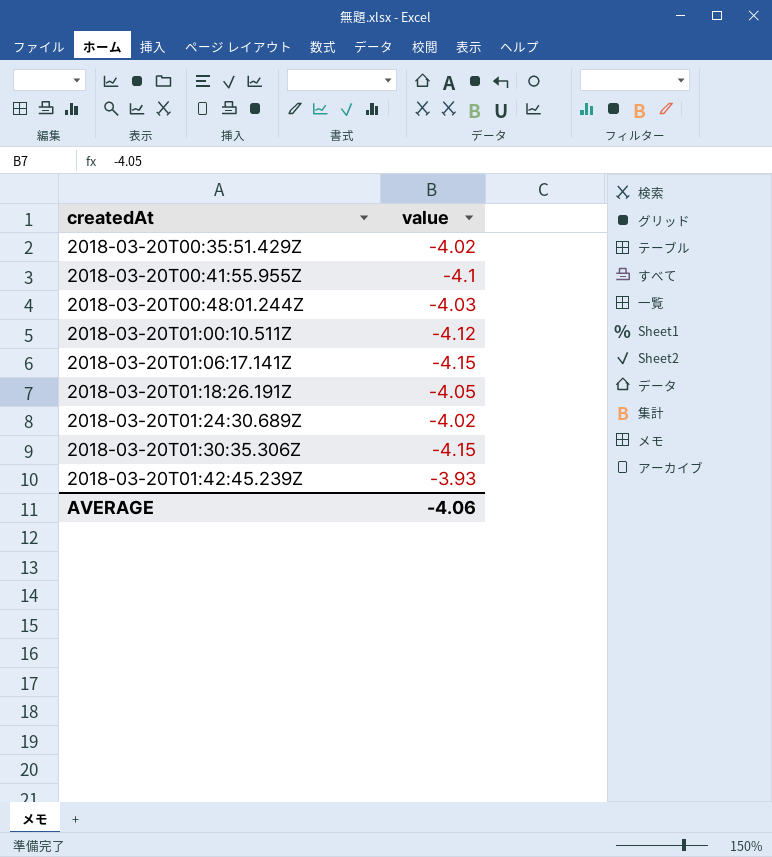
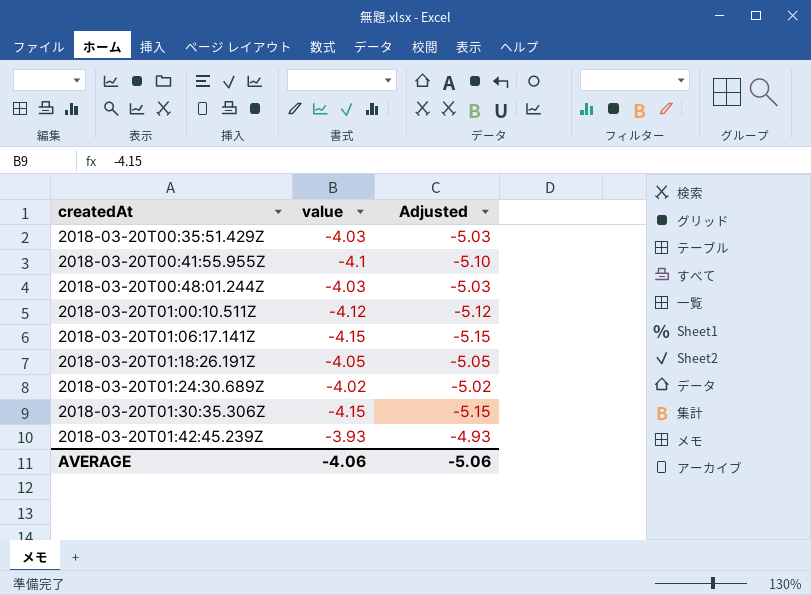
column Adjusted | formula: none -> [value] - 1
2018-03-20T00:35:51.429Z | value: -4.02 -> -4.03

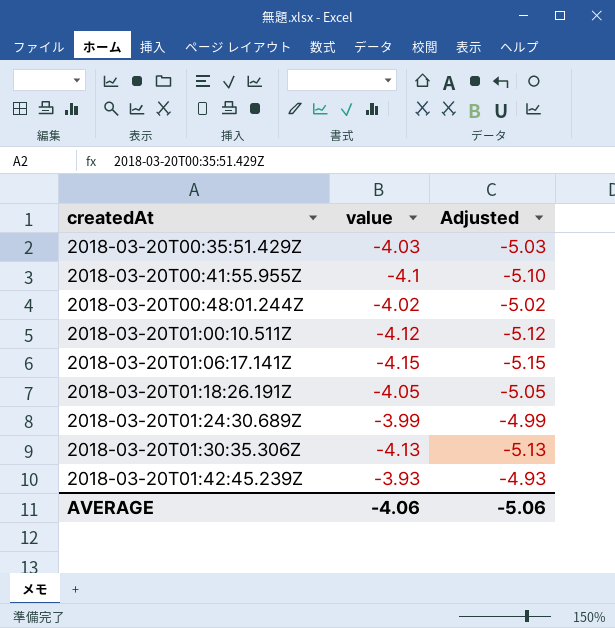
2018-03-20T00:48:01.244Z | value: -4.03 -> -4.02
2018-03-20T00:48:01.244Z | Adjusted: -5.03 -> -5.02
2018-03-20T01:24:30.689Z | value: -4.02 -> -3.99
2018-03-20T01:24:30.689Z | Adjusted: -5.02 -> -4.99
2018-03-20T01:30:35.306Z | value: -4.15 -> -4.13
2018-03-20T01:30:35.306Z | Adjusted: -5.15 -> -5.13

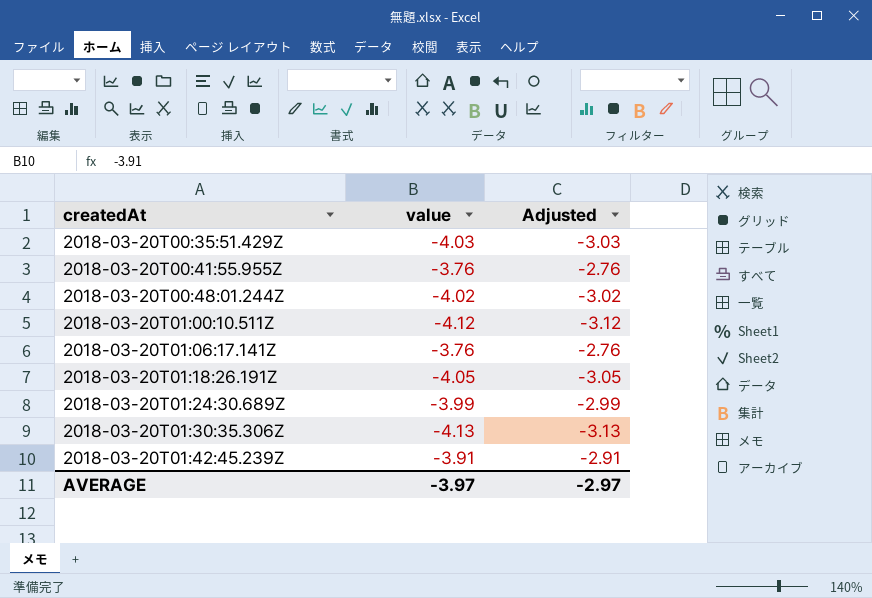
column Adjusted | formula: [value] - 1 -> [value] + 1
2018-03-20T00:41:55.955Z | value: -4.1 -> -3.76
2018-03-20T01:06:17.141Z | value: -4.15 -> -3.76
2018-03-20T01:42:45.239Z | value: -3.93 -> -3.91
AVERAGE | value: -4.06 -> -3.97
AVERAGE | Adjusted: -5.06 -> -2.97

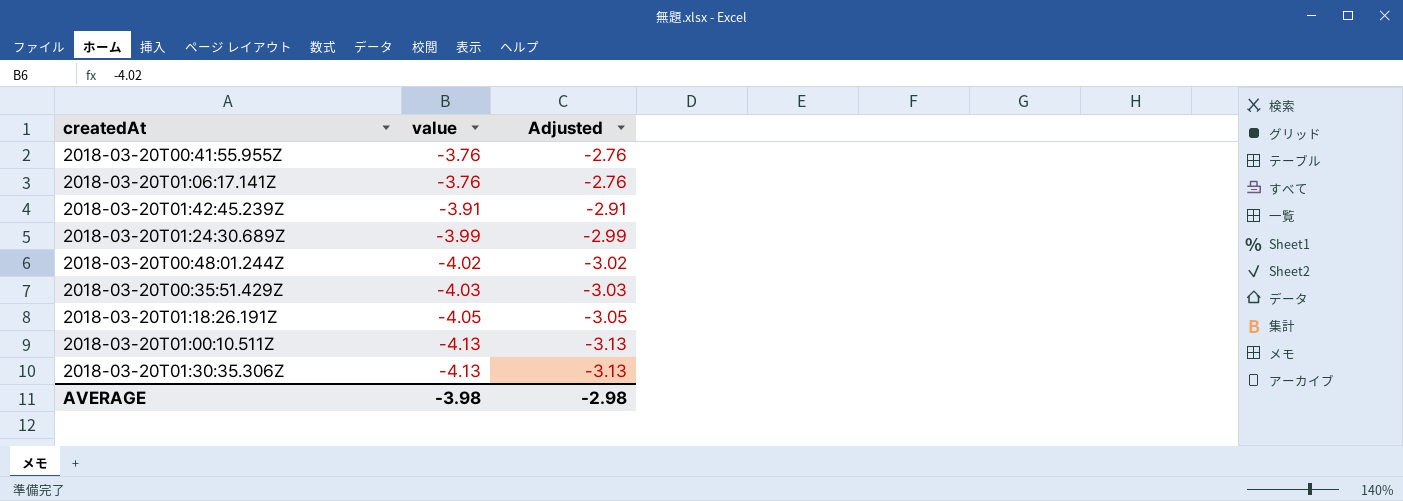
row order: createdAt ascending -> value descending
2018-03-20T01:00:10.511Z | value: -4.12 -> -4.13
2018-03-20T01:00:10.511Z | Adjusted: -3.12 -> -3.13
AVERAGE | value: -3.97 -> -3.98
AVERAGE | Adjusted: -2.97 -> -2.98

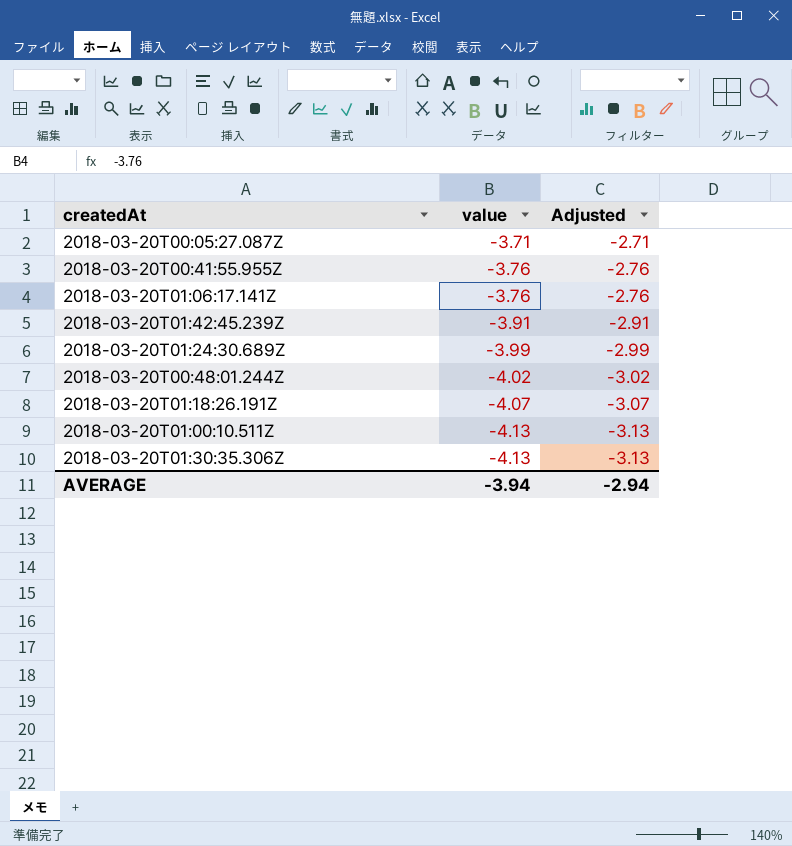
row 2018-03-20T00:35:51.429Z: -4.03 | -3.03 -> none
row 2018-03-20T00:05:27.087Z: none -> -3.71 | -2.71
2018-03-20T01:18:26.191Z | value: -4.05 -> -4.07
2018-03-20T01:18:26.191Z | Adjusted: -3.05 -> -3.07
AVERAGE | value: -3.98 -> -3.94
AVERAGE | Adjusted: -2.98 -> -2.94

